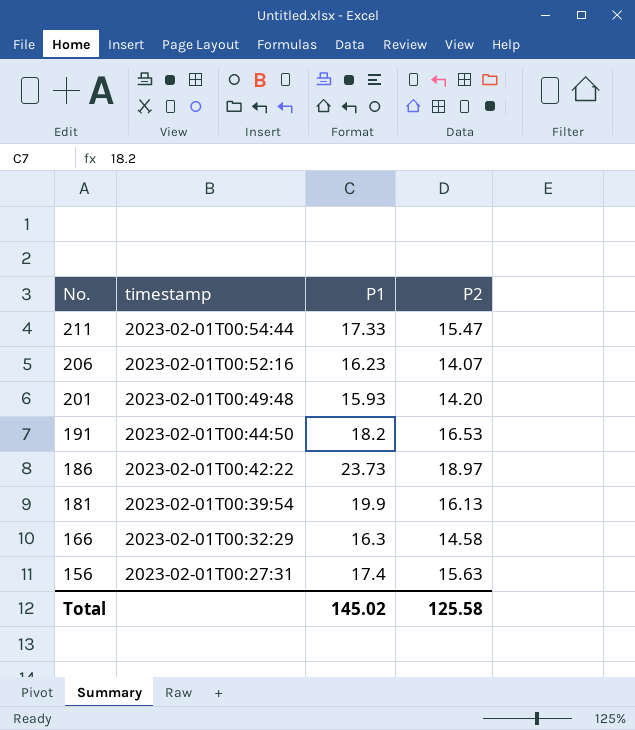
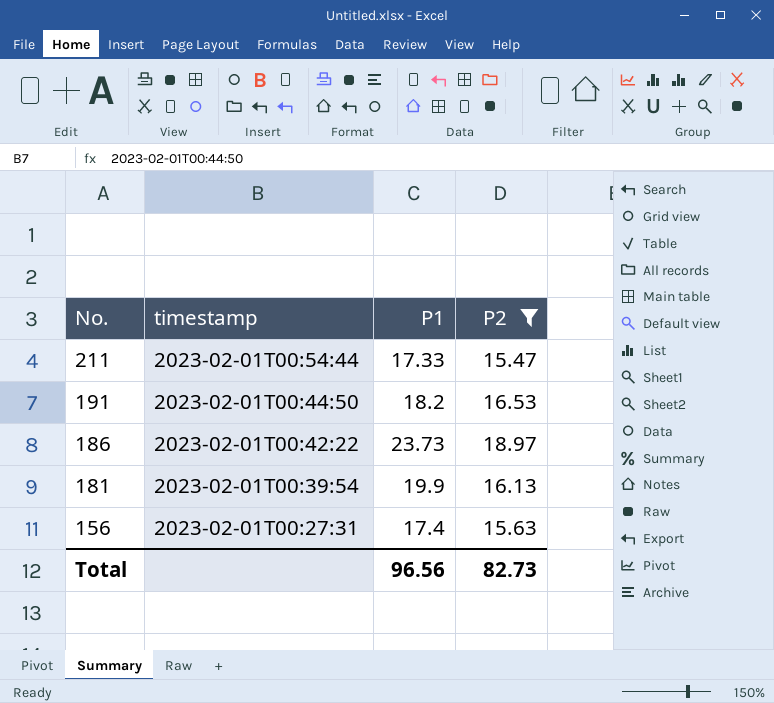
filter: none -> P2 >= 15.47
Total | P1: 145.02 -> 96.56
Total | P2: 125.58 -> 82.73

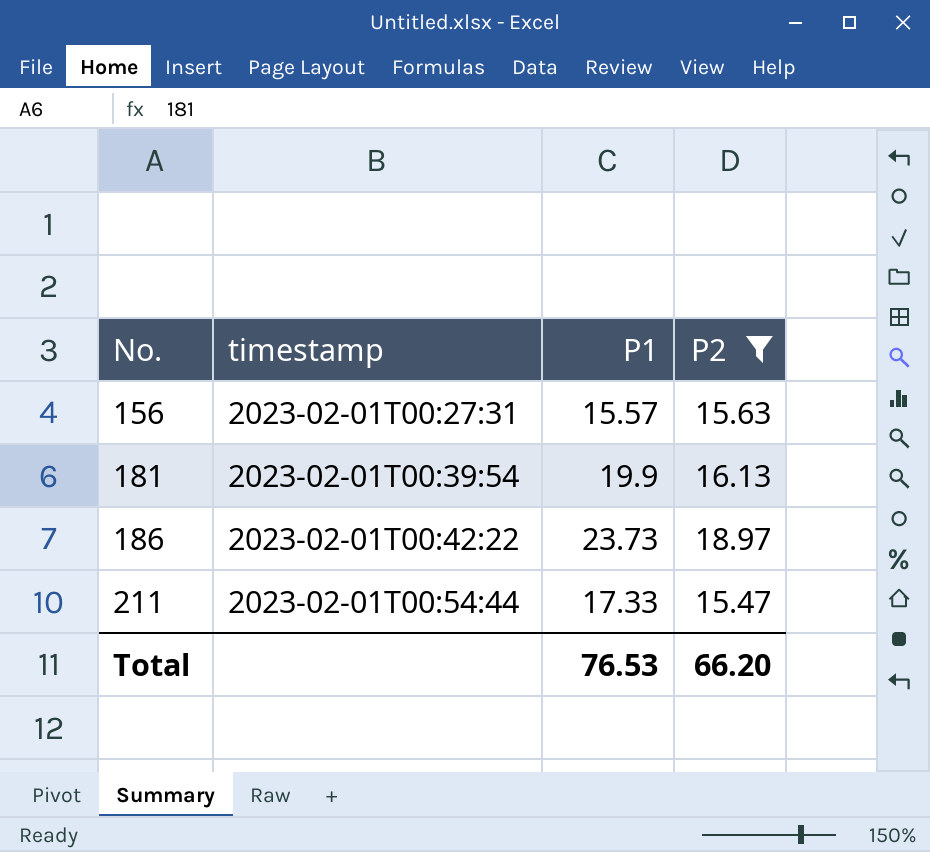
row order: No. descending -> No. ascending
row 191: 2023-02-01T00:44:50 | 18.2 | 16.53 -> none
156 | P1: 17.4 -> 15.57
Total | P1: 96.56 -> 76.53
Total | P2: 82.73 -> 66.20

